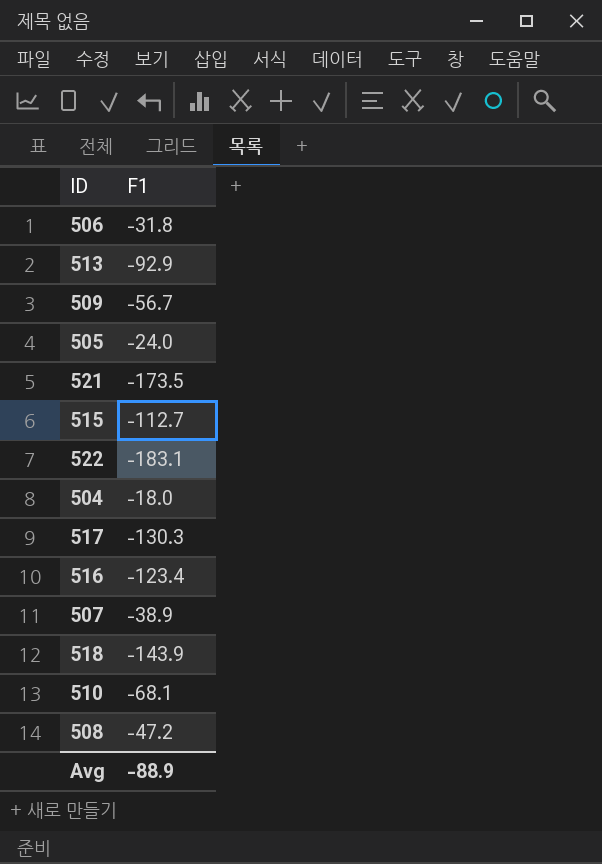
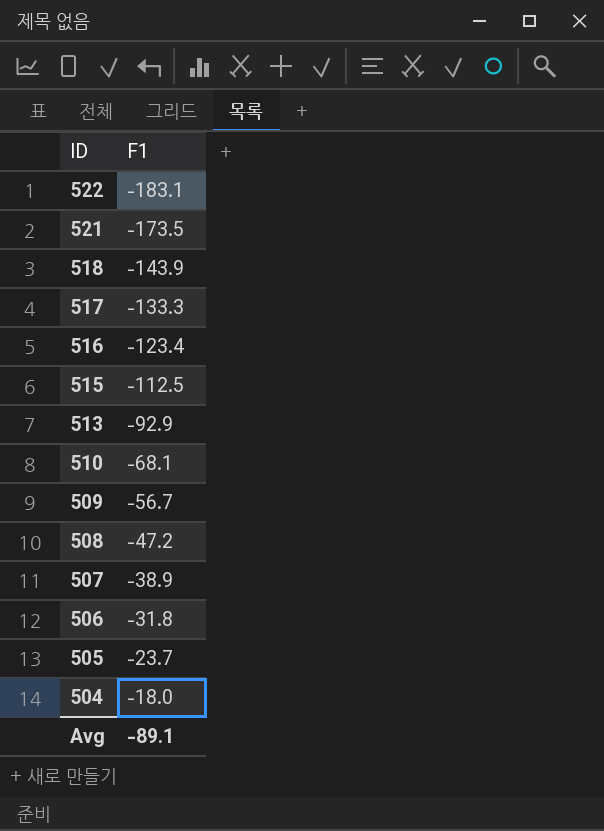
row order: none -> ID descending
517 | F1: -130.3 -> -133.3
515 | F1: -112.7 -> -112.5
505 | F1: -24.0 -> -23.7
Avg | F1: -88.9 -> -89.1

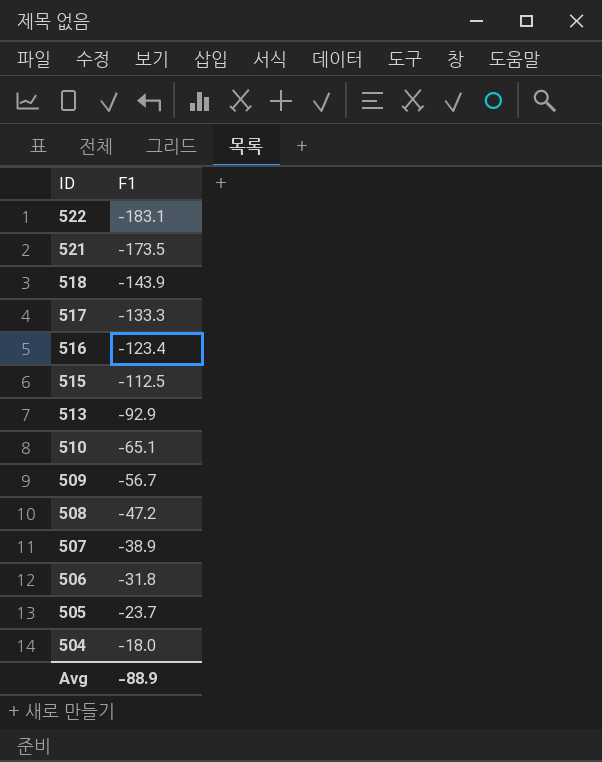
510 | F1: -68.1 -> -65.1
Avg | F1: -89.1 -> -88.9

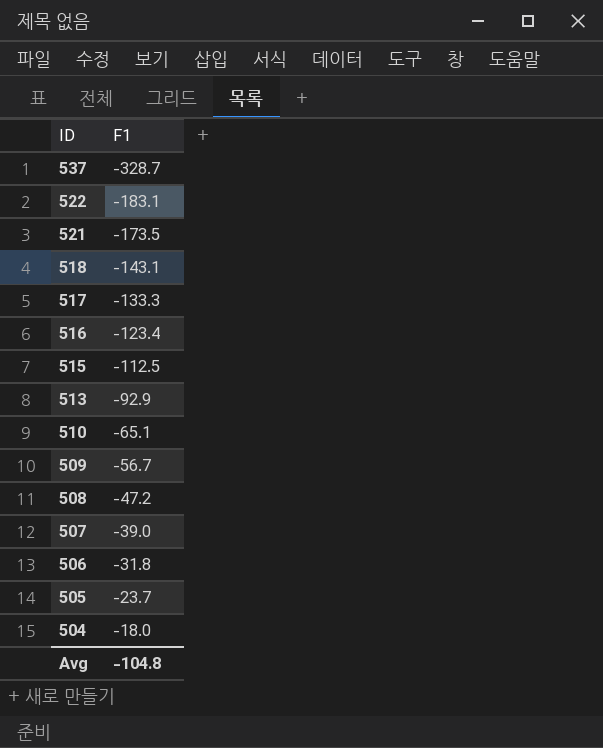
row 537: none -> -328.7
518 | F1: -143.9 -> -143.1
507 | F1: -38.9 -> -39.0
Avg | F1: -88.9 -> -104.8

